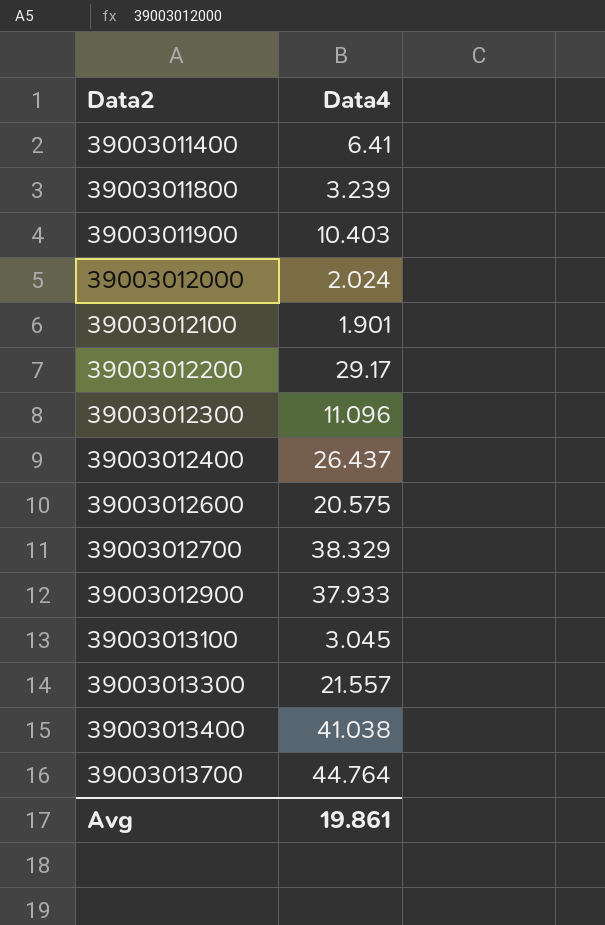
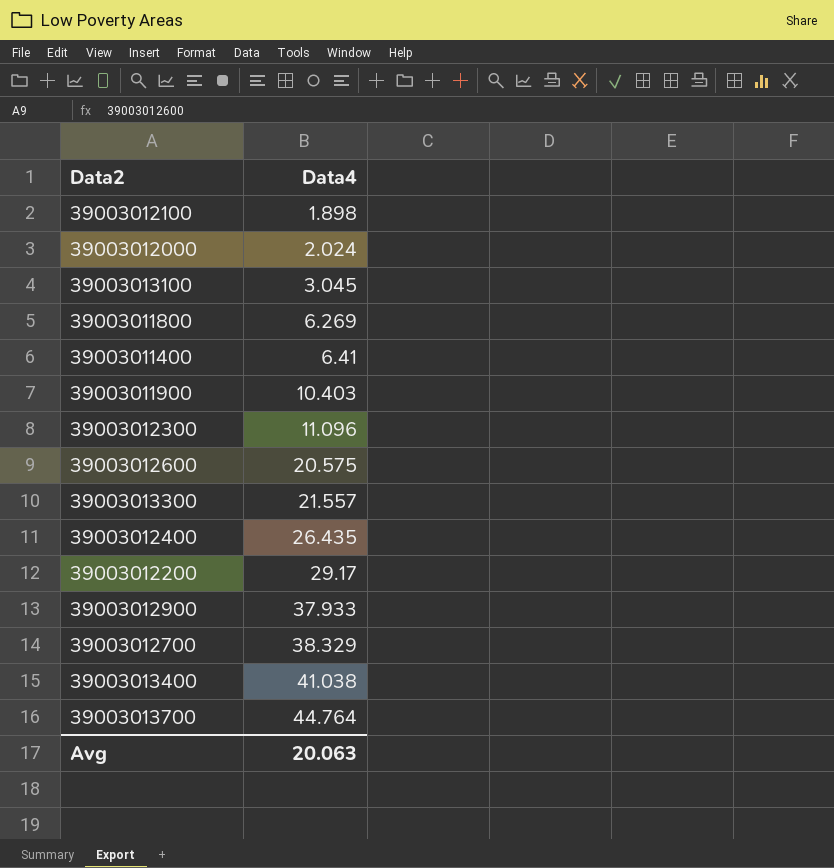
row order: Data2 ascending -> Data4 ascending
39003012100 | Data4: 1.901 -> 1.898
39003011800 | Data4: 3.239 -> 6.269
39003012400 | Data4: 26.437 -> 26.435
Avg | Data4: 19.861 -> 20.063

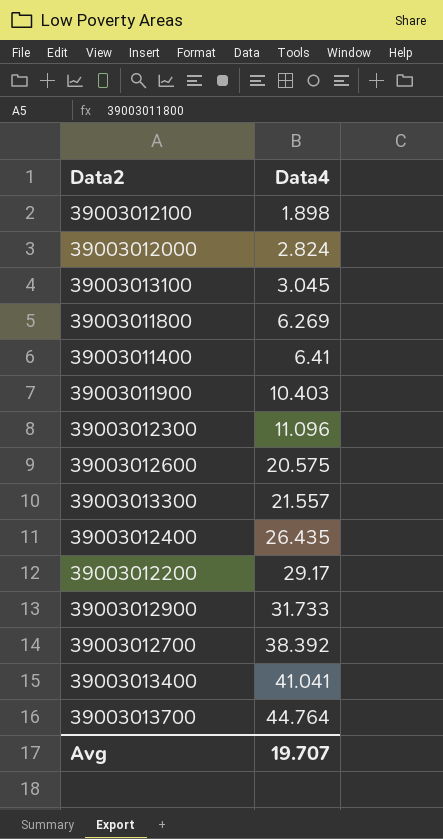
39003012000 | Data4: 2.024 -> 2.824
39003012900 | Data4: 37.933 -> 31.733
39003012700 | Data4: 38.329 -> 38.392
39003013400 | Data4: 41.038 -> 41.041
Avg | Data4: 20.063 -> 19.707

